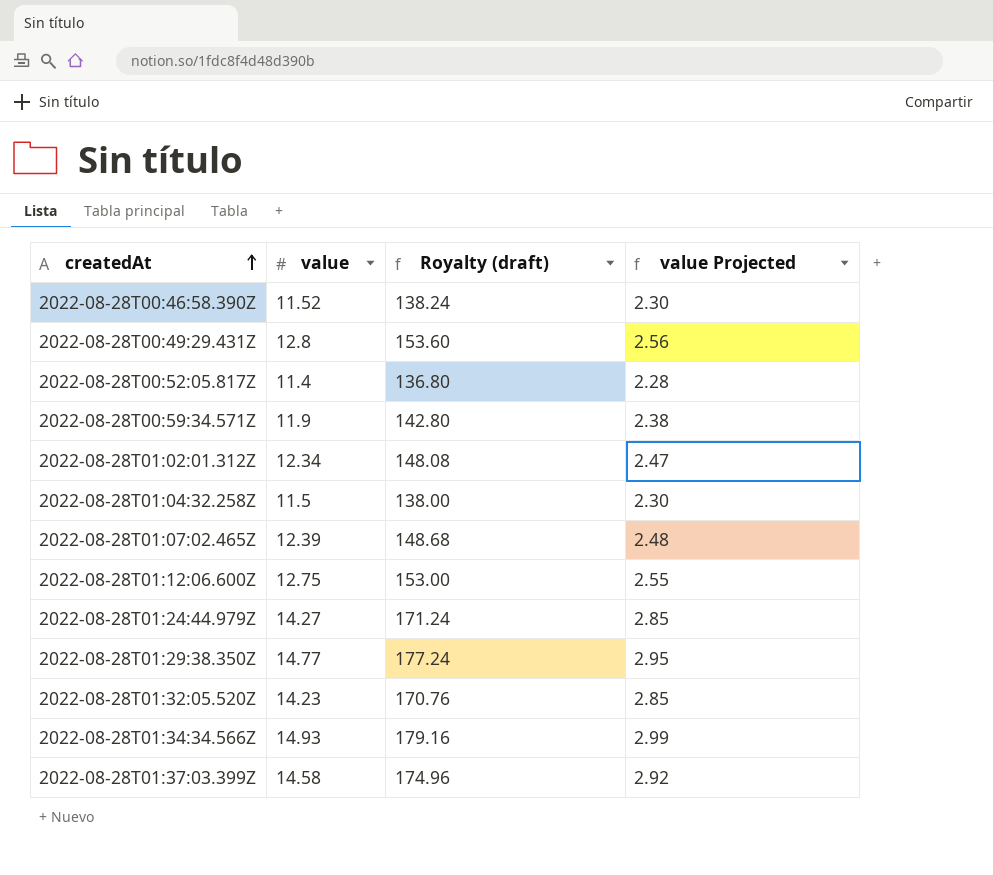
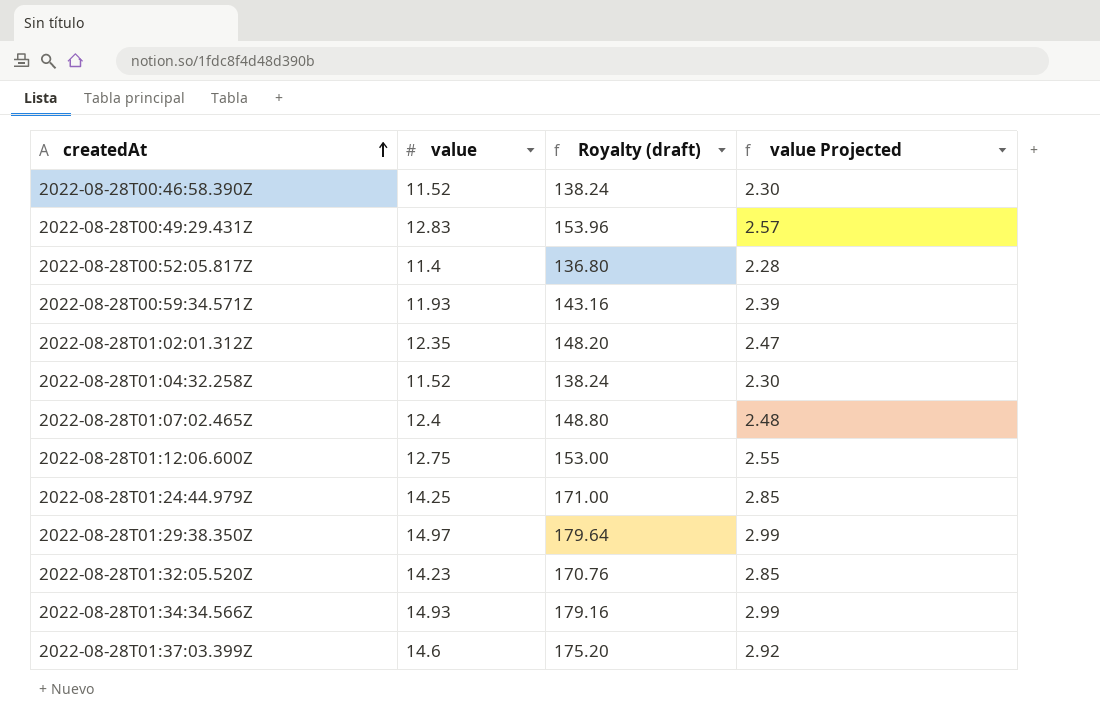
2022-08-28T00:49:29.431Z | value: 12.8 -> 12.83
2022-08-28T00:49:29.431Z | Royalty (draft): 153.60 -> 153.96
2022-08-28T00:49:29.431Z | value Projected: 2.56 -> 2.57
2022-08-28T00:59:34.571Z | value: 11.9 -> 11.93
2022-08-28T00:59:34.571Z | Royalty (draft): 142.80 -> 143.16
2022-08-28T00:59:34.571Z | value Projected: 2.38 -> 2.39
2022-08-28T01:02:01.312Z | value: 12.34 -> 12.35
2022-08-28T01:02:01.312Z | Royalty (draft): 148.08 -> 148.20
2022-08-28T01:04:32.258Z | value: 11.5 -> 11.52
2022-08-28T01:04:32.258Z | Royalty (draft): 138.00 -> 138.24
2022-08-28T01:07:02.465Z | value: 12.39 -> 12.4
2022-08-28T01:07:02.465Z | Royalty (draft): 148.68 -> 148.80
2022-08-28T01:24:44.979Z | value: 14.27 -> 14.25
2022-08-28T01:24:44.979Z | Royalty (draft): 171.24 -> 171.00
2022-08-28T01:29:38.350Z | value: 14.77 -> 14.97
2022-08-28T01:29:38.350Z | Royalty (draft): 177.24 -> 179.64
2022-08-28T01:29:38.350Z | value Projected: 2.95 -> 2.99
2022-08-28T01:37:03.399Z | value: 14.58 -> 14.6
2022-08-28T01:37:03.399Z | Royalty (draft): 174.96 -> 175.20

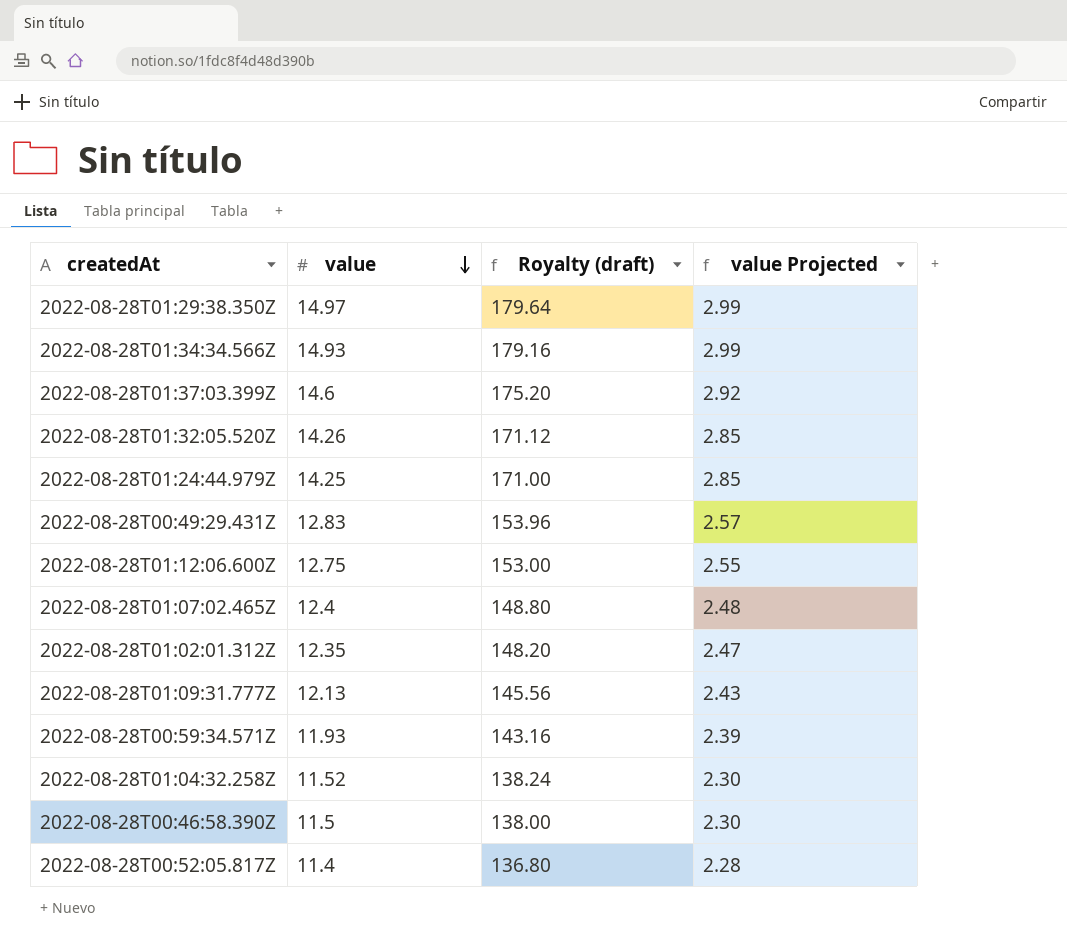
row order: createdAt ascending -> value descending
2022-08-28T01:32:05.520Z | value: 14.23 -> 14.26
2022-08-28T01:32:05.520Z | Royalty (draft): 170.76 -> 171.12
row 2022-08-28T01:09:31.777Z: none -> 12.13 | 145.56 | 2.43
2022-08-28T00:46:58.390Z | value: 11.52 -> 11.5
2022-08-28T00:46:58.390Z | Royalty (draft): 138.24 -> 138.00

